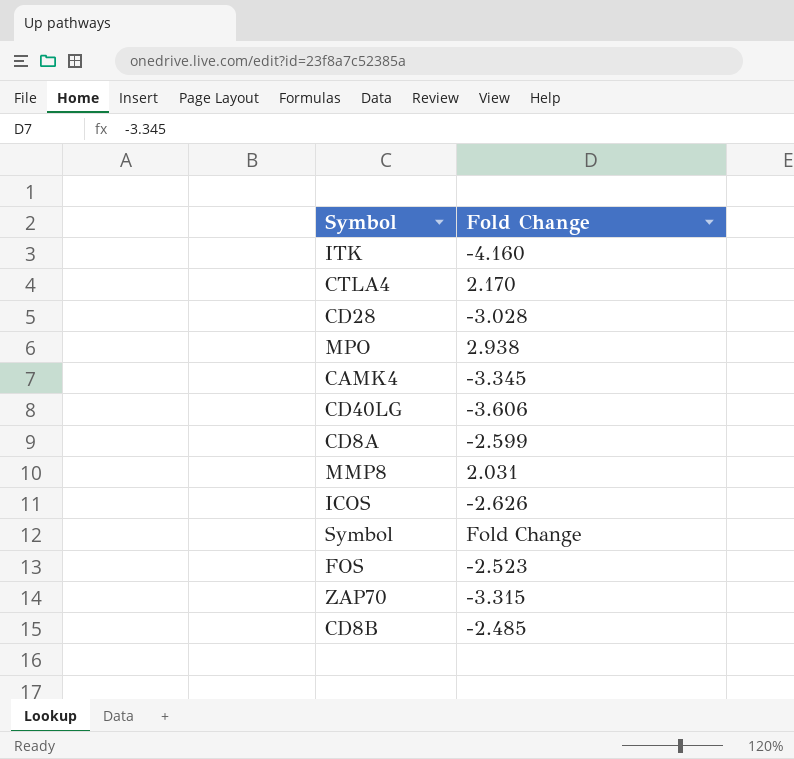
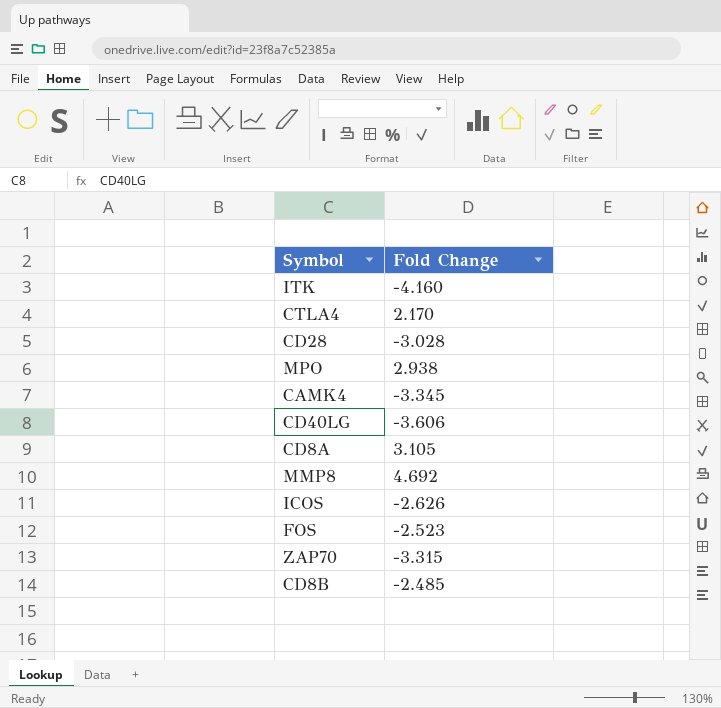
row Symbol: Fold Change -> none
CD8A | Fold Change: -2.599 -> 3.105
MMP8 | Fold Change: 2.031 -> 4.692

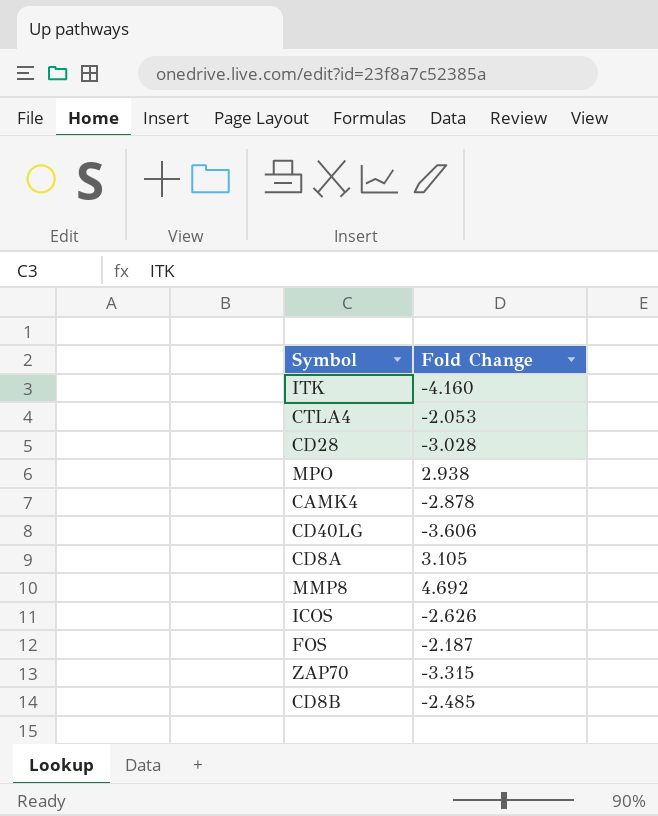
CTLA4 | Fold Change: 2.170 -> -2.053
CAMK4 | Fold Change: -3.345 -> -2.878
FOS | Fold Change: -2.523 -> -2.187

